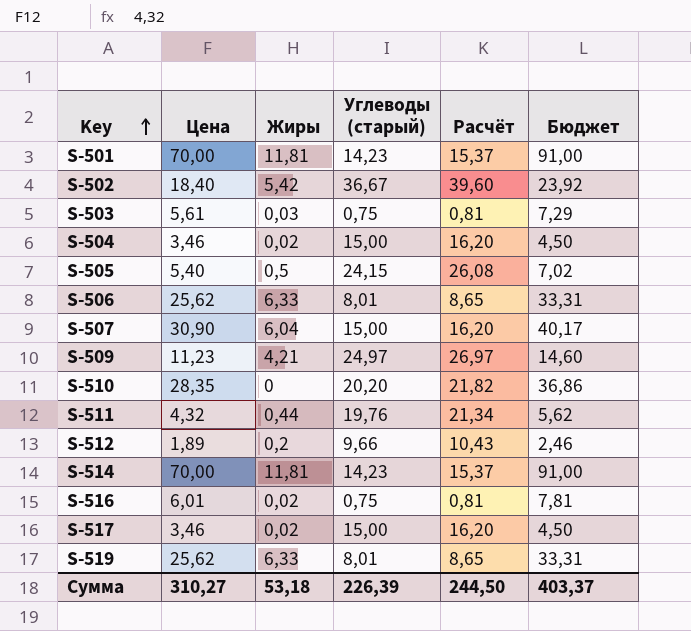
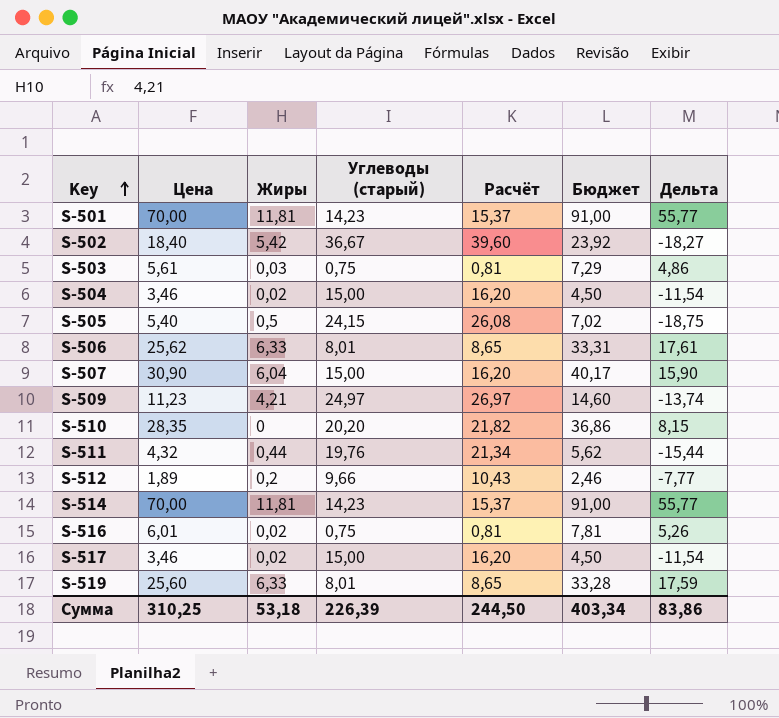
column Дельта | formula: none -> [Цена] - [Углеводы (старый)]
S-519 | Цена: 25,62 -> 25,60
S-519 | Бюджет: 33,31 -> 33,28
Сумма | Цена: 310,27 -> 310,25
Сумма | Бюджет: 403,37 -> 403,34

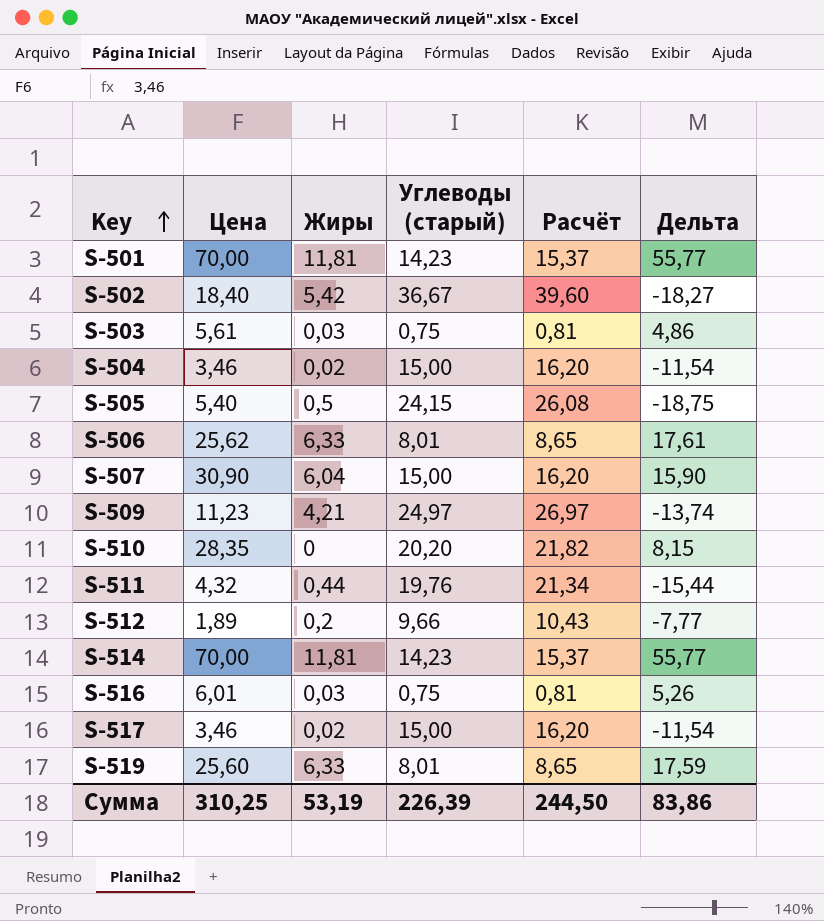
column Бюджет | formula: [Цена] * 1,3 -> none
S-516 | Жиры: 0,02 -> 0,03
Сумма | Жиры: 53,18 -> 53,19

